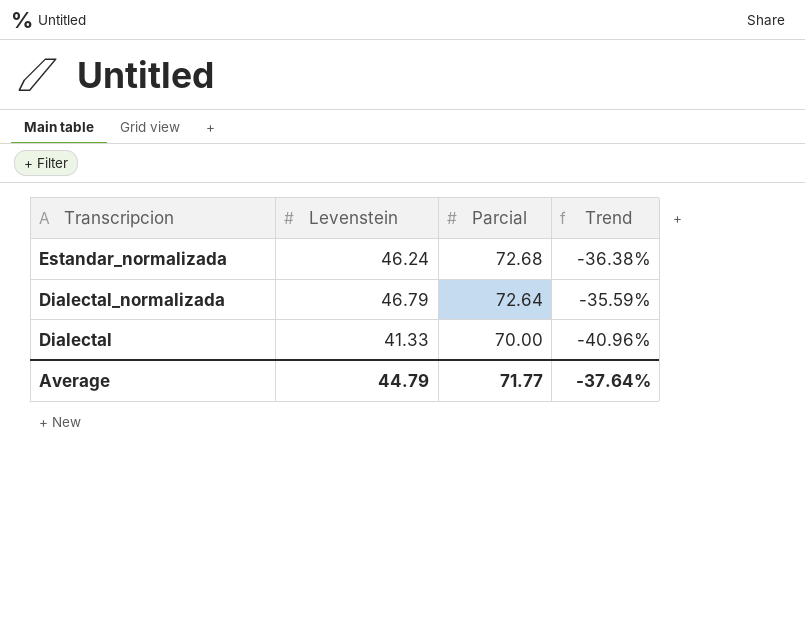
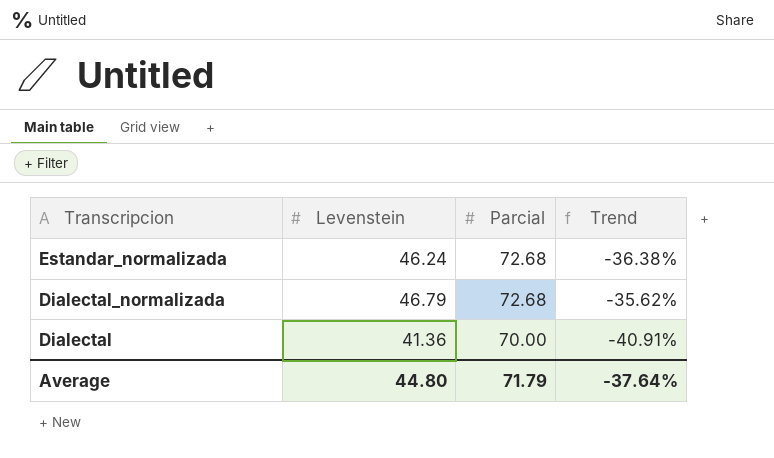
Dialectal_normalizada | Parcial: 72.64 -> 72.68
Dialectal_normalizada | Trend: -35.59% -> -35.62%
Dialectal | Levenstein: 41.33 -> 41.36
Dialectal | Trend: -40.96% -> -40.91%
Average | Levenstein: 44.79 -> 44.80
Average | Parcial: 71.77 -> 71.79

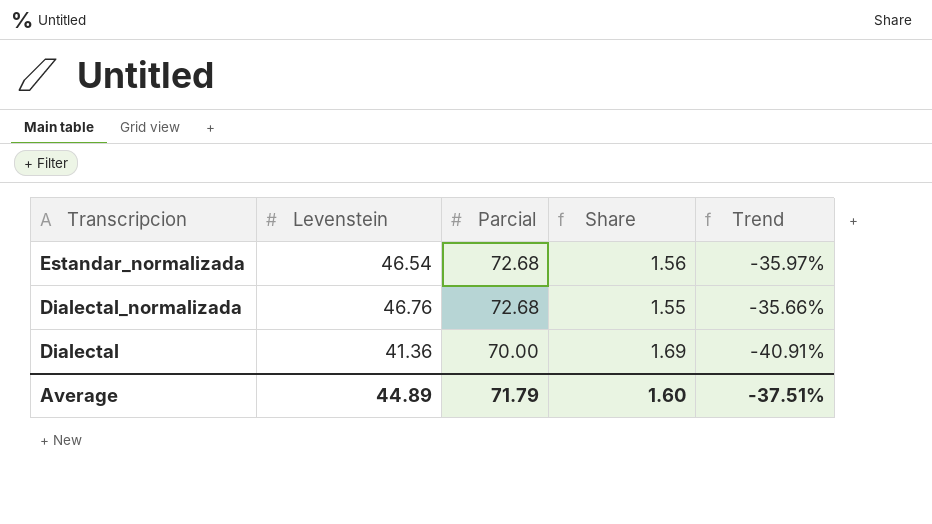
column Share | formula: none -> [Parcial] / [Levenstein]
Estandar_normalizada | Levenstein: 46.24 -> 46.54
Estandar_normalizada | Trend: -36.38% -> -35.97%
Dialectal_normalizada | Levenstein: 46.79 -> 46.76
Dialectal_normalizada | Trend: -35.62% -> -35.66%
Average | Levenstein: 44.80 -> 44.89
Average | Trend: -37.64% -> -37.51%

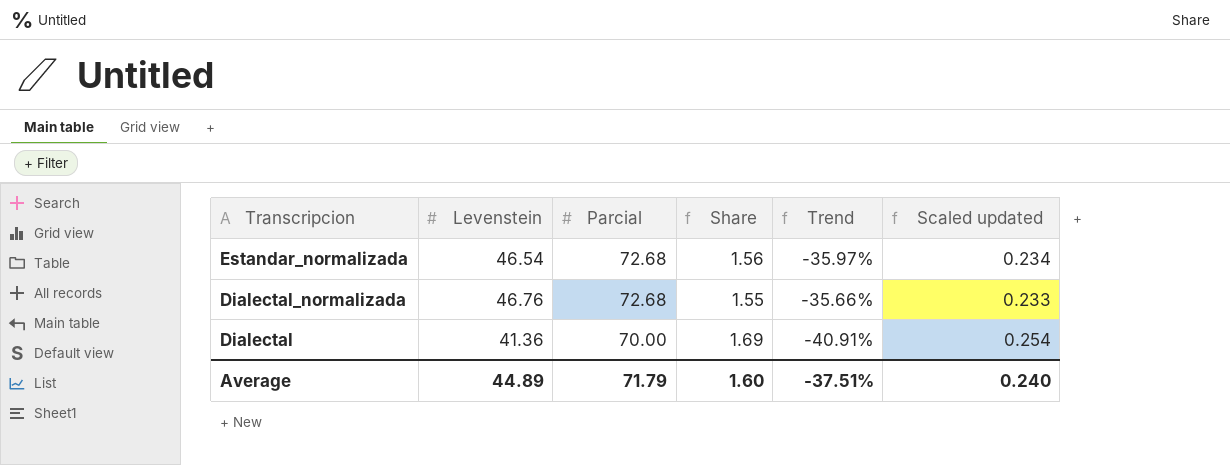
column Scaled updated | formula: none -> [Share] * 0.15

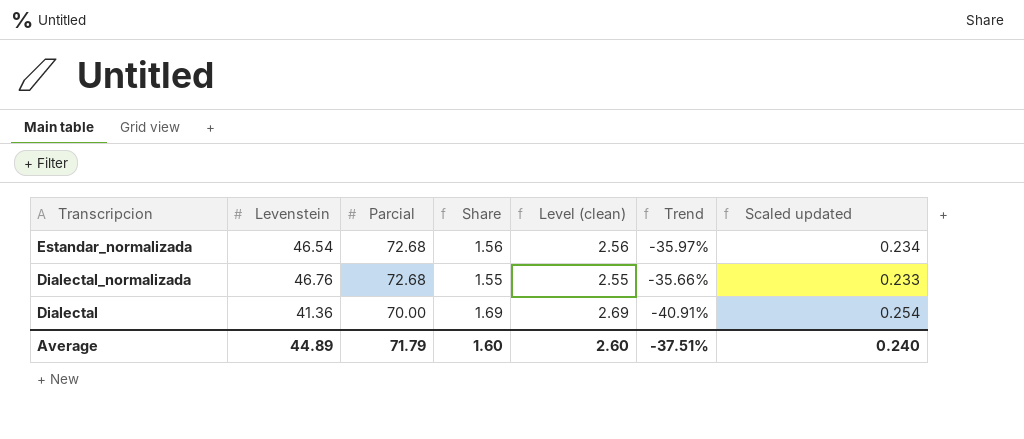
column Level (clean) | formula: none -> [Share] + 1

